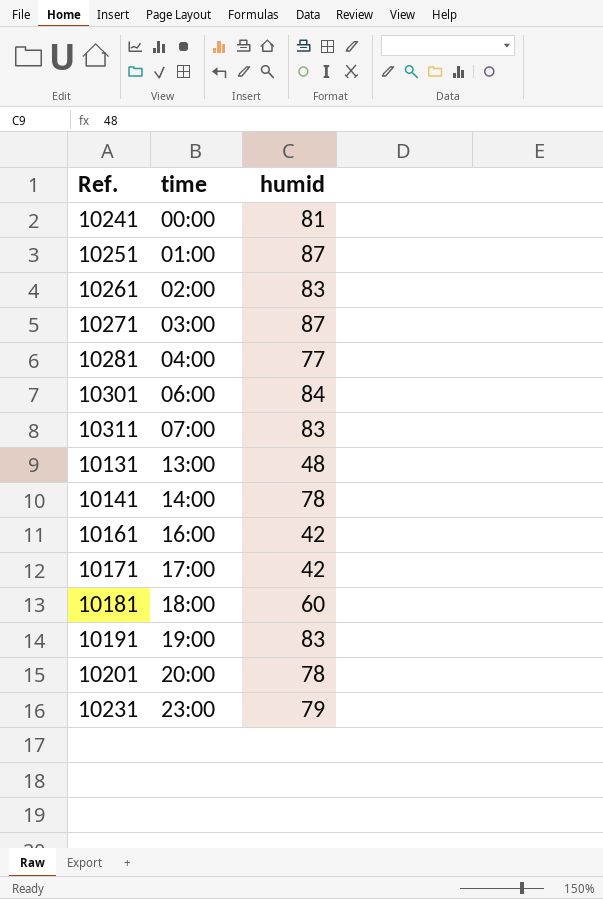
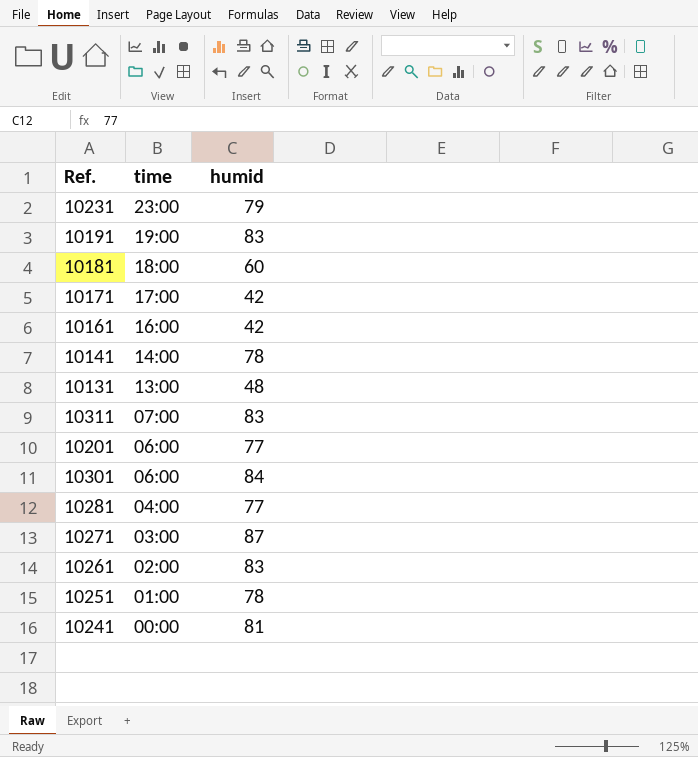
row order: time ascending -> time descending
10201 | time: 20:00 -> 06:00
10201 | humid: 78 -> 77
10251 | humid: 87 -> 78

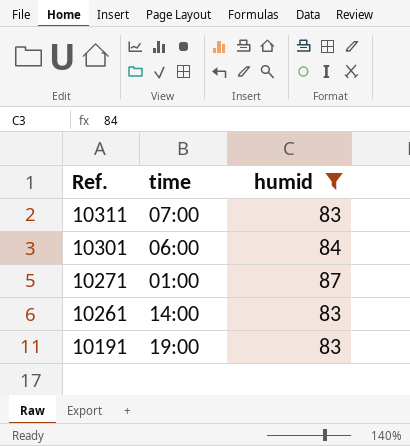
filter: none -> humid >= 83
row order: time descending -> Ref. descending
10271 | time: 03:00 -> 01:00
10261 | time: 02:00 -> 14:00

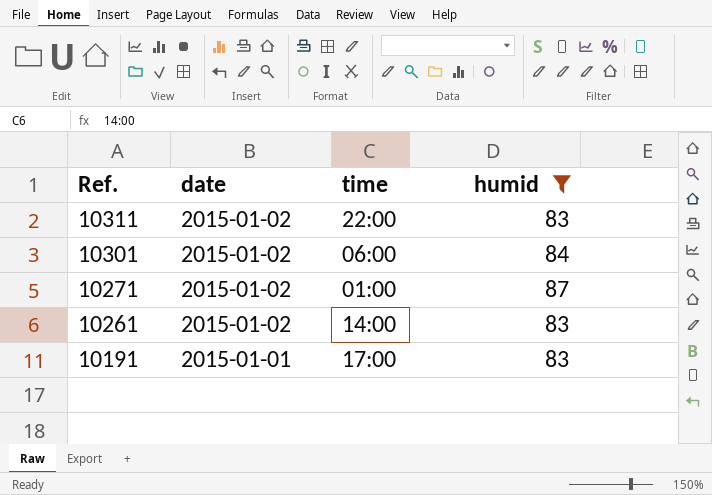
column date | position: none -> 2
10311 | time: 07:00 -> 22:00
10191 | time: 19:00 -> 17:00

